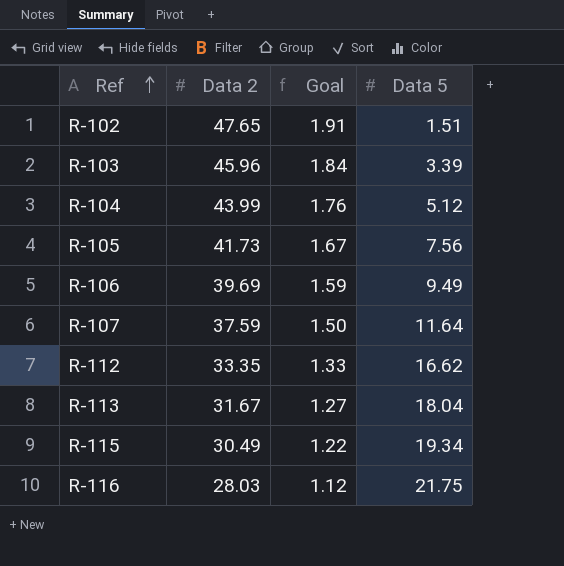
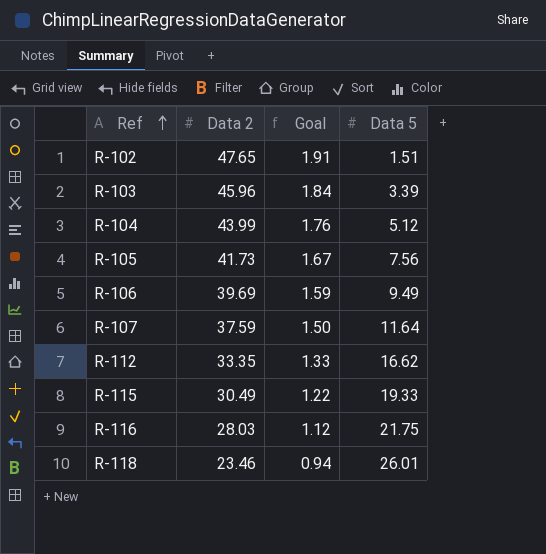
row R-113: 31.67 | 1.27 | 18.04 -> none
R-115 | Data 5: 19.34 -> 19.33
row R-118: none -> 23.46 | 0.94 | 26.01

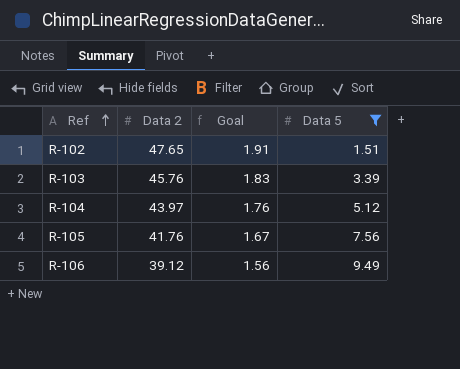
filter: none -> Data 5 <= 9.49
R-103 | Data 2: 45.96 -> 45.76
R-103 | Goal: 1.84 -> 1.83
R-104 | Data 2: 43.99 -> 43.97
R-105 | Data 2: 41.73 -> 41.76
R-106 | Data 2: 39.69 -> 39.12
R-106 | Goal: 1.59 -> 1.56

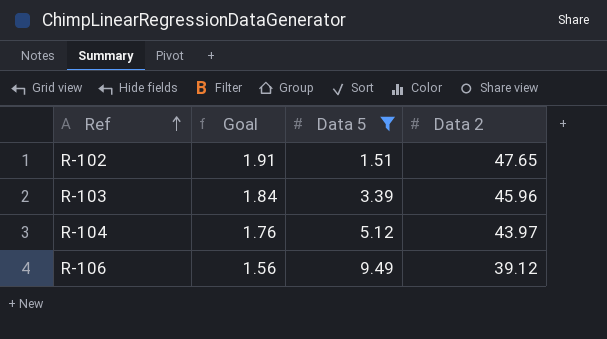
column Data 2 | position: 2 -> 4
row R-105: 41.76 | 1.67 | 7.56 -> none
R-103 | Goal: 1.83 -> 1.84
R-103 | Data 2: 45.76 -> 45.96

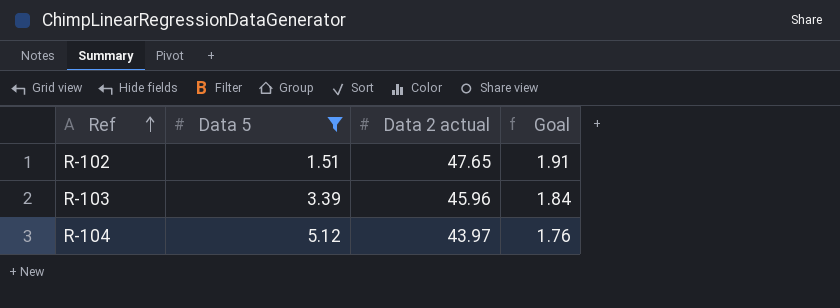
column name: Data 2 -> Data 2 actual
column Goal | position: 2 -> 4
row R-106: 1.56 | 9.49 | 39.12 -> none

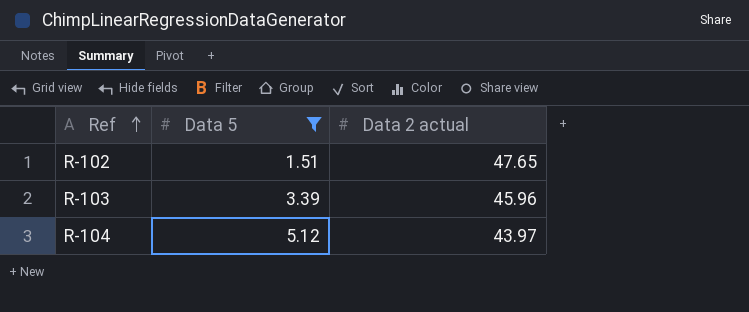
column Goal | formula: [Data 2 actual] * 0.04 -> none

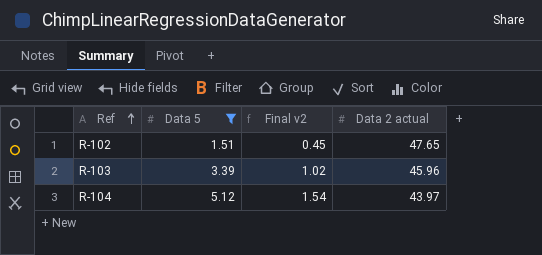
column Final v2 | formula: none -> [Data 5] * 0.3

